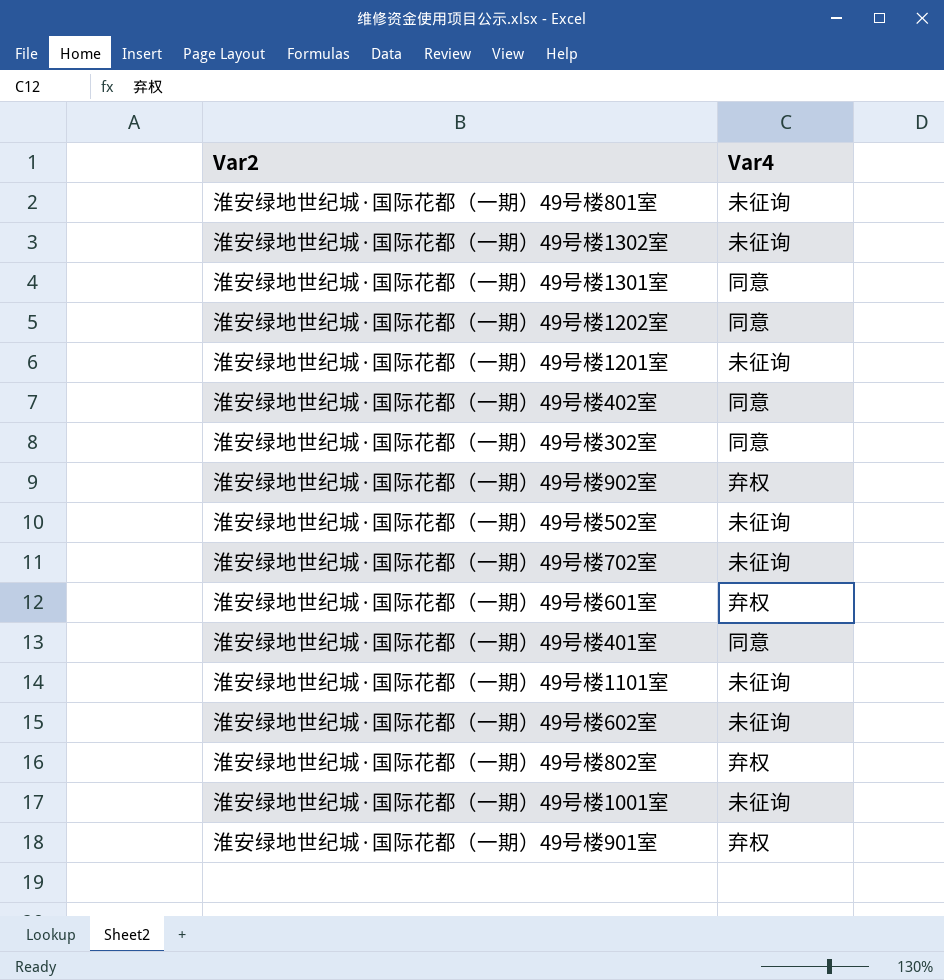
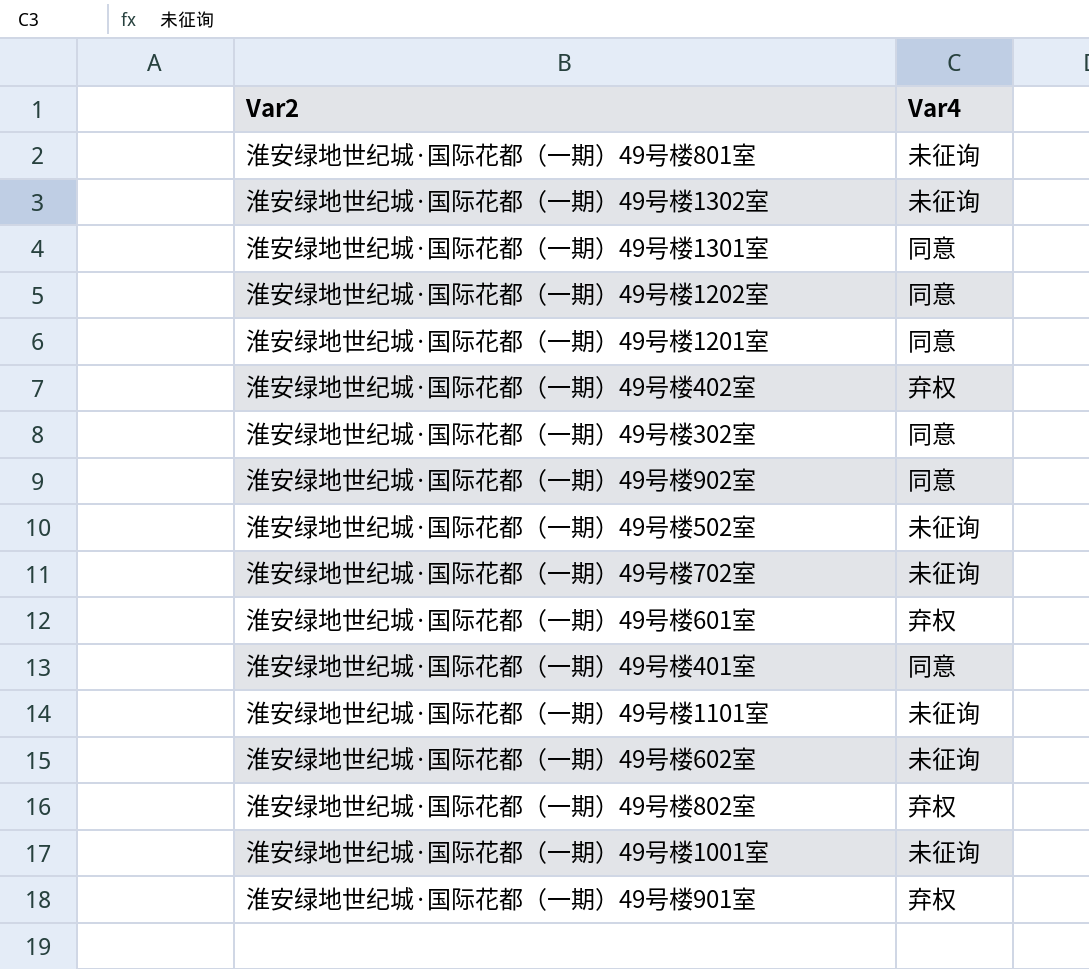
淮安绿地世纪城·国际花都（一期）49号楼1201室 | Var4: 未征询 -> 同意
淮安绿地世纪城·国际花都（一期）49号楼402室 | Var4: 同意 -> 弃权
淮安绿地世纪城·国际花都（一期）49号楼902室 | Var4: 弃权 -> 同意

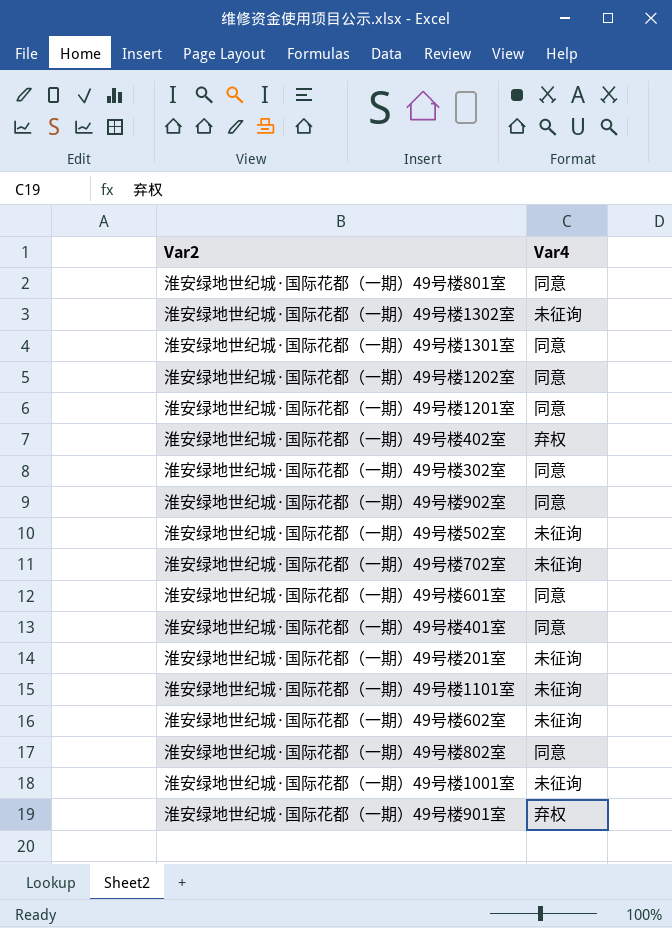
淮安绿地世纪城·国际花都（一期）49号楼801室 | Var4: 未征询 -> 同意
淮安绿地世纪城·国际花都（一期）49号楼601室 | Var4: 弃权 -> 同意
row 淮安绿地世纪城·国际花都（一期）49号楼201室: none -> 未征询
淮安绿地世纪城·国际花都（一期）49号楼802室 | Var4: 弃权 -> 同意

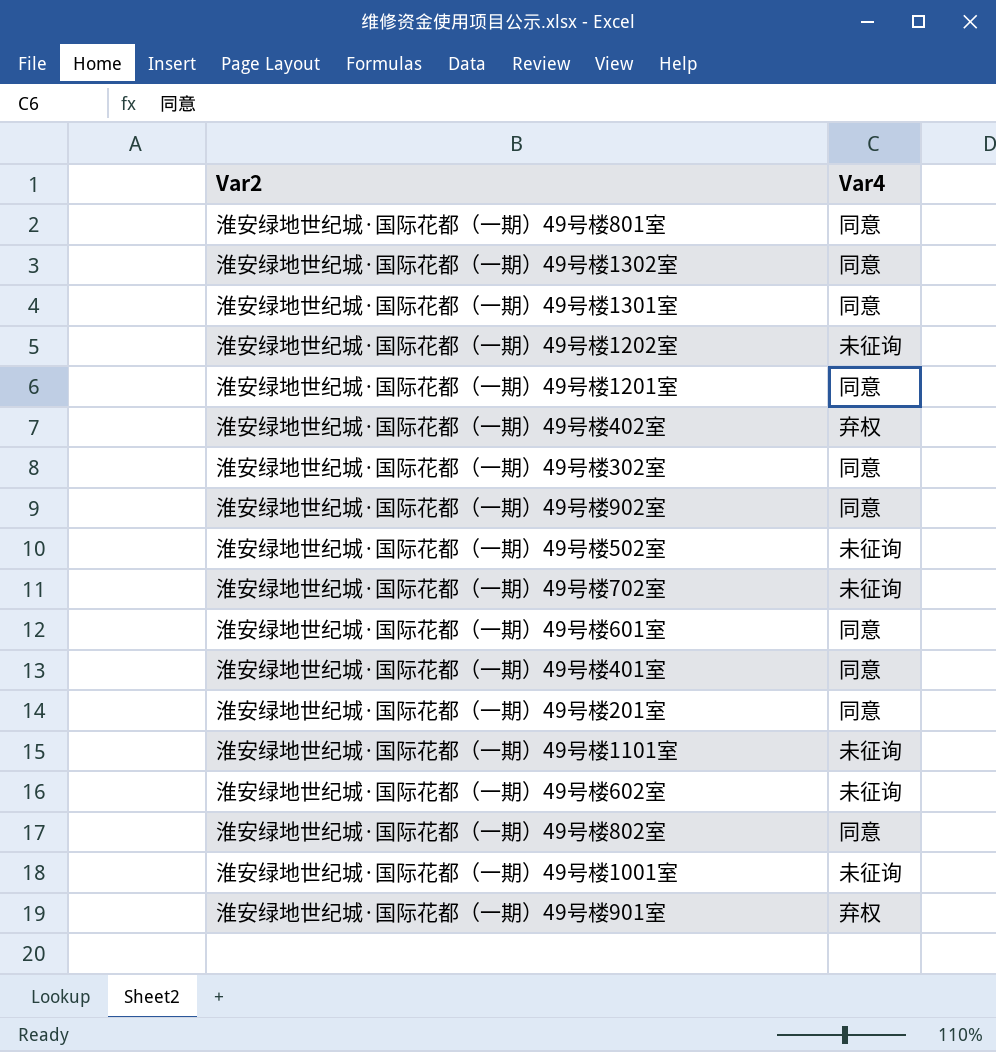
淮安绿地世纪城·国际花都（一期）49号楼1302室 | Var4: 未征询 -> 同意
淮安绿地世纪城·国际花都（一期）49号楼1202室 | Var4: 同意 -> 未征询
淮安绿地世纪城·国际花都（一期）49号楼201室 | Var4: 未征询 -> 同意

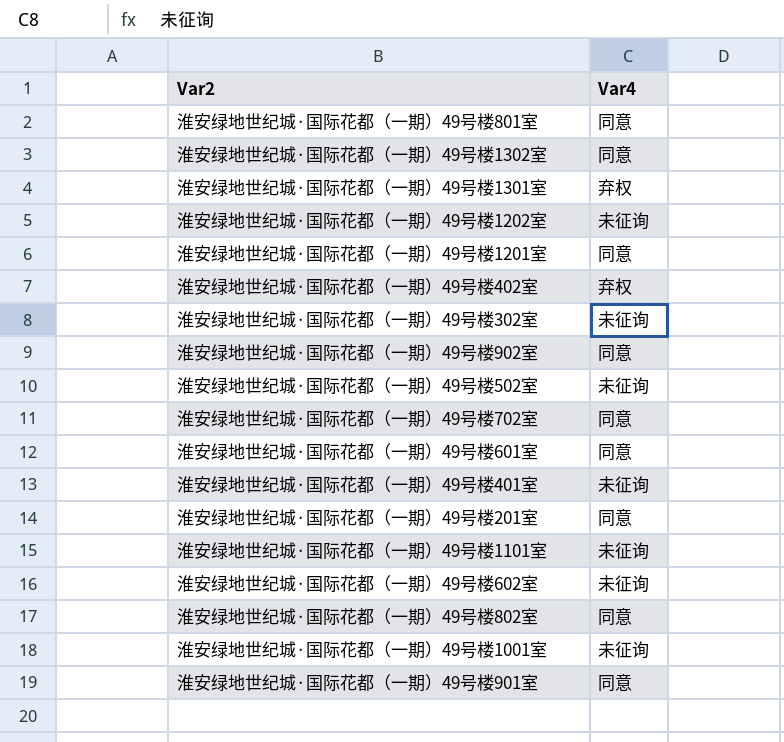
淮安绿地世纪城·国际花都（一期）49号楼1301室 | Var4: 同意 -> 弃权
淮安绿地世纪城·国际花都（一期）49号楼302室 | Var4: 同意 -> 未征询
淮安绿地世纪城·国际花都（一期）49号楼702室 | Var4: 未征询 -> 同意
淮安绿地世纪城·国际花都（一期）49号楼401室 | Var4: 同意 -> 未征询
淮安绿地世纪城·国际花都（一期）49号楼901室 | Var4: 弃权 -> 同意

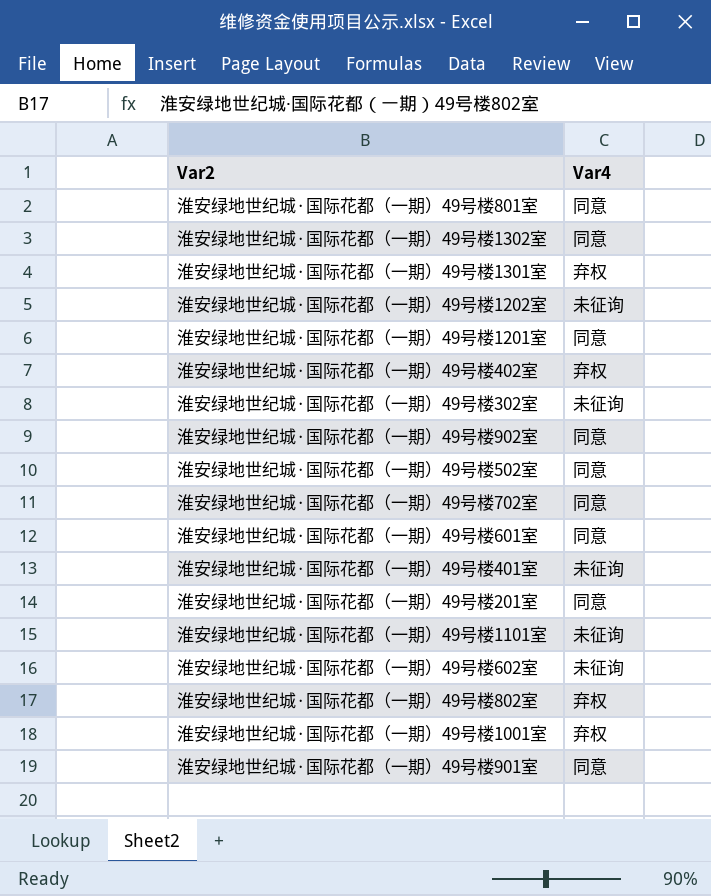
淮安绿地世纪城·国际花都（一期）49号楼502室 | Var4: 未征询 -> 同意
淮安绿地世纪城·国际花都（一期）49号楼802室 | Var4: 同意 -> 弃权
淮安绿地世纪城·国际花都（一期）49号楼1001室 | Var4: 未征询 -> 弃权

